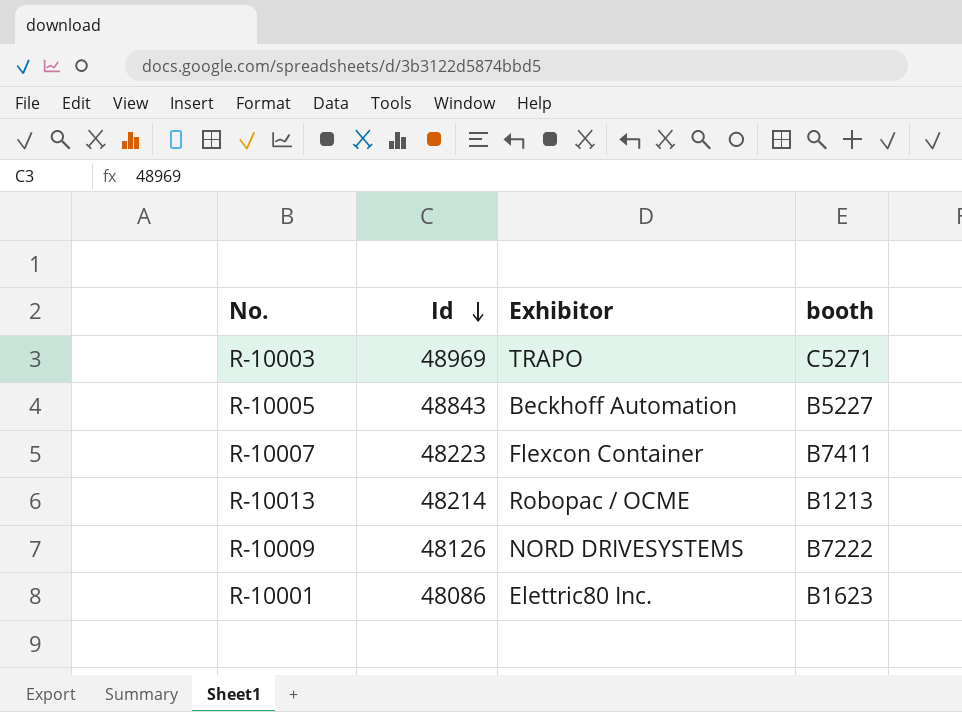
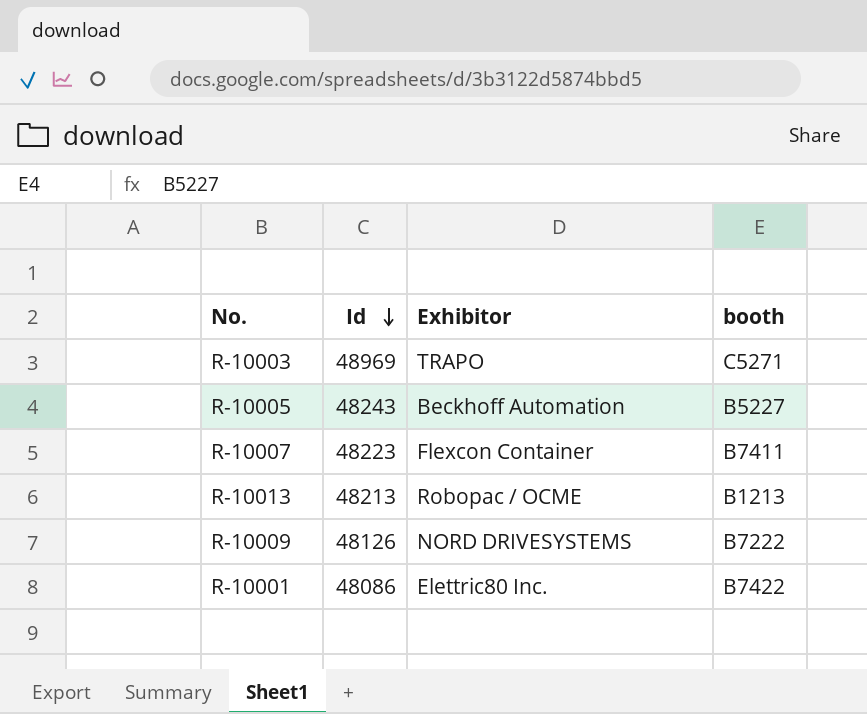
R-10005 | Id: 48843 -> 48243
R-10013 | Id: 48214 -> 48213
R-10001 | booth: B1623 -> B7422

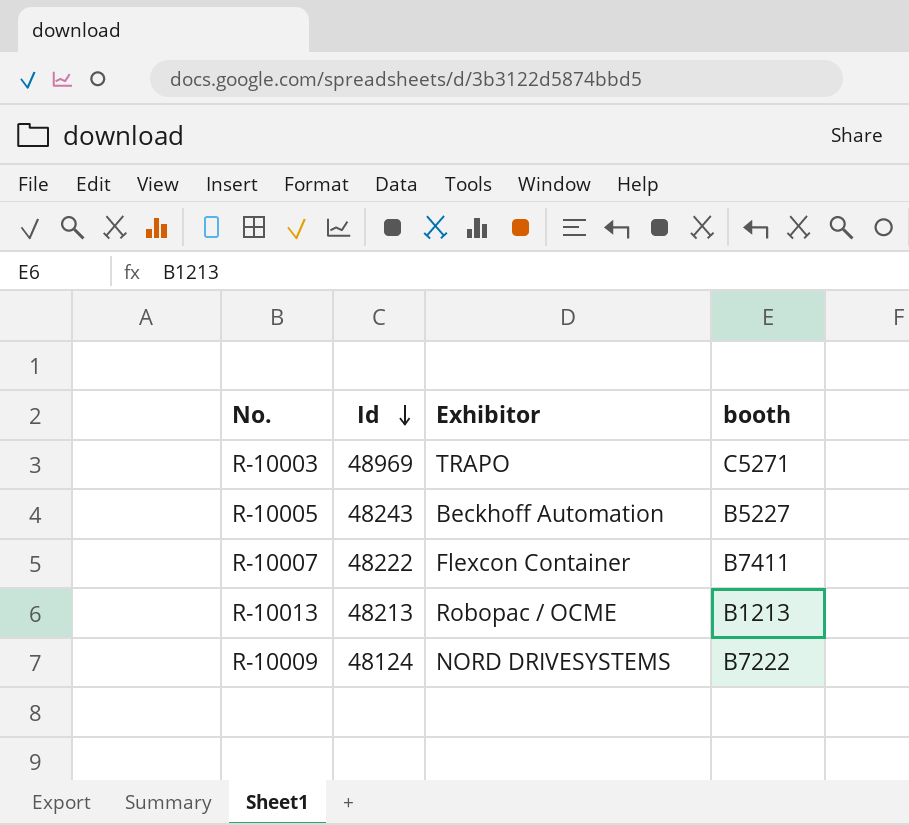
row R-10001: 48086 | Elettric80 Inc. | B7422 -> none
R-10007 | Id: 48223 -> 48222
R-10009 | Id: 48126 -> 48124

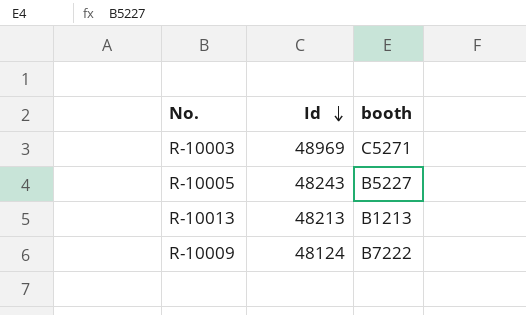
column Exhibitor | position: 3 -> none
row R-10007: 48222 | Flexcon Container | B7411 -> none

